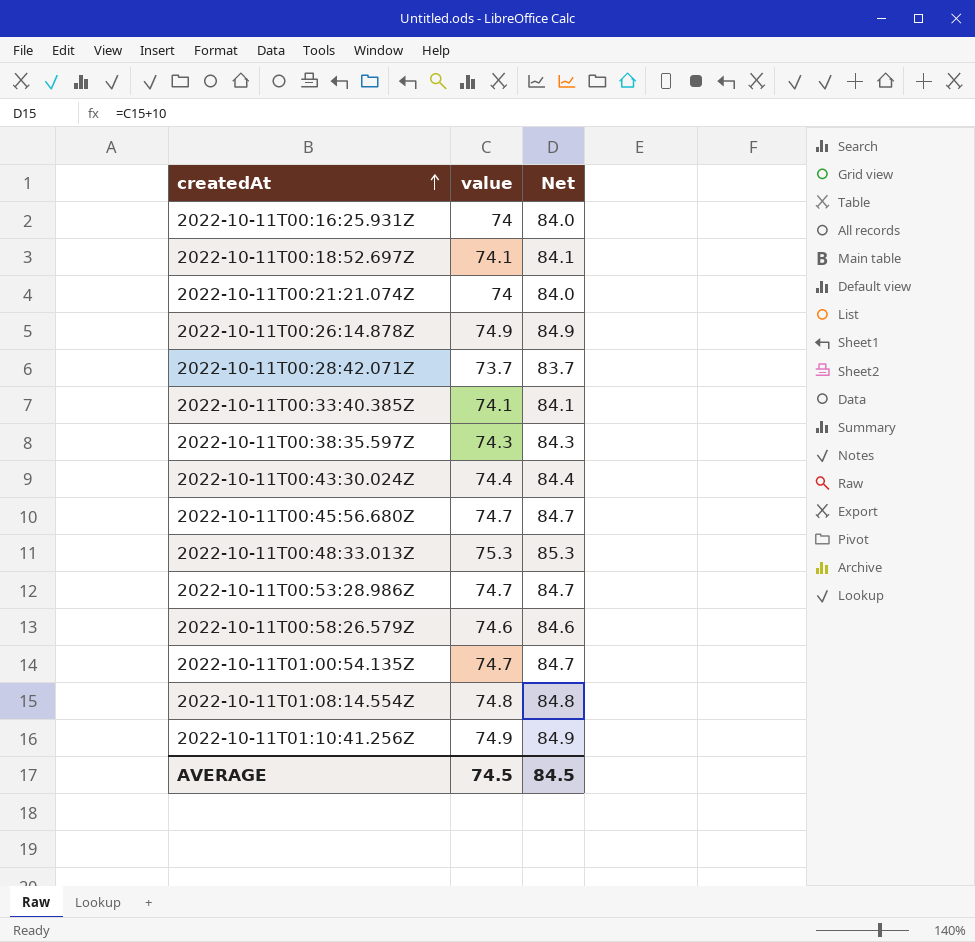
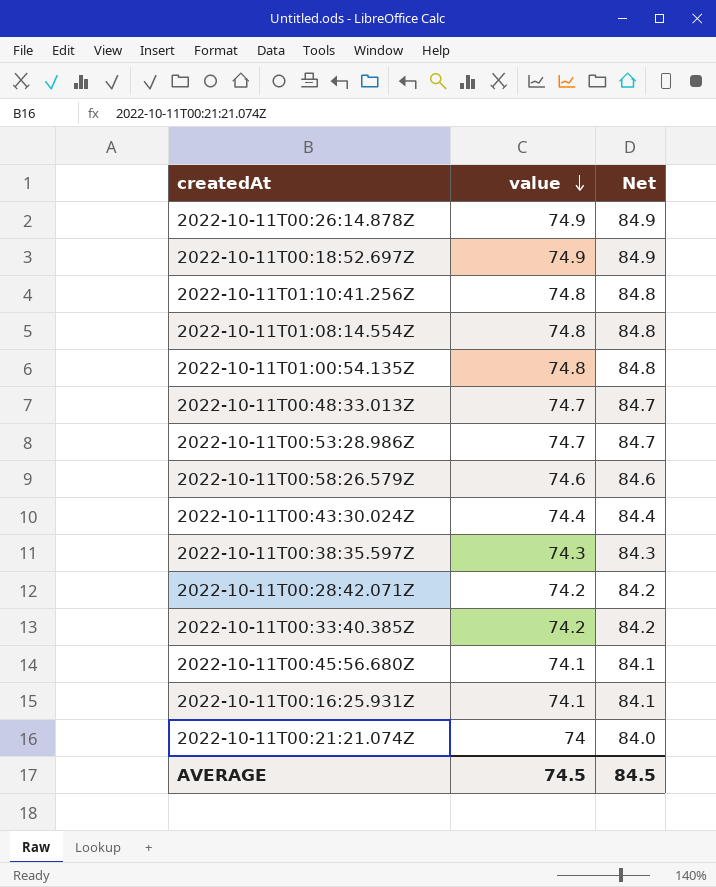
row order: createdAt ascending -> value descending
2022-10-11T00:18:52.697Z | value: 74.1 -> 74.9
2022-10-11T00:18:52.697Z | Net: 84.1 -> 84.9
2022-10-11T01:10:41.256Z | value: 74.9 -> 74.8
2022-10-11T01:10:41.256Z | Net: 84.9 -> 84.8
2022-10-11T01:00:54.135Z | value: 74.7 -> 74.8
2022-10-11T01:00:54.135Z | Net: 84.7 -> 84.8
2022-10-11T00:48:33.013Z | value: 75.3 -> 74.7
2022-10-11T00:48:33.013Z | Net: 85.3 -> 84.7
2022-10-11T00:28:42.071Z | value: 73.7 -> 74.2
2022-10-11T00:28:42.071Z | Net: 83.7 -> 84.2
2022-10-11T00:33:40.385Z | value: 74.1 -> 74.2
2022-10-11T00:33:40.385Z | Net: 84.1 -> 84.2
2022-10-11T00:45:56.680Z | value: 74.7 -> 74.1
2022-10-11T00:45:56.680Z | Net: 84.7 -> 84.1
2022-10-11T00:16:25.931Z | value: 74 -> 74.1
2022-10-11T00:16:25.931Z | Net: 84.0 -> 84.1

